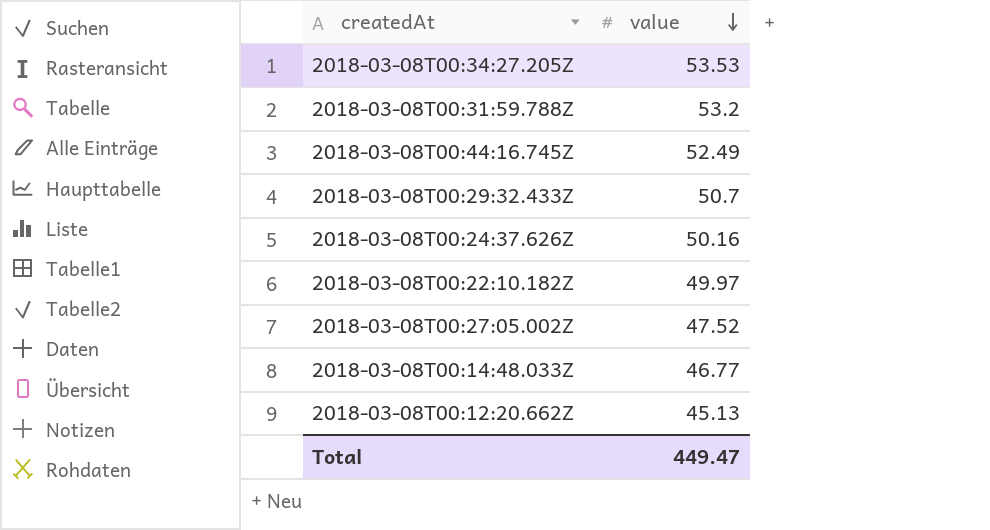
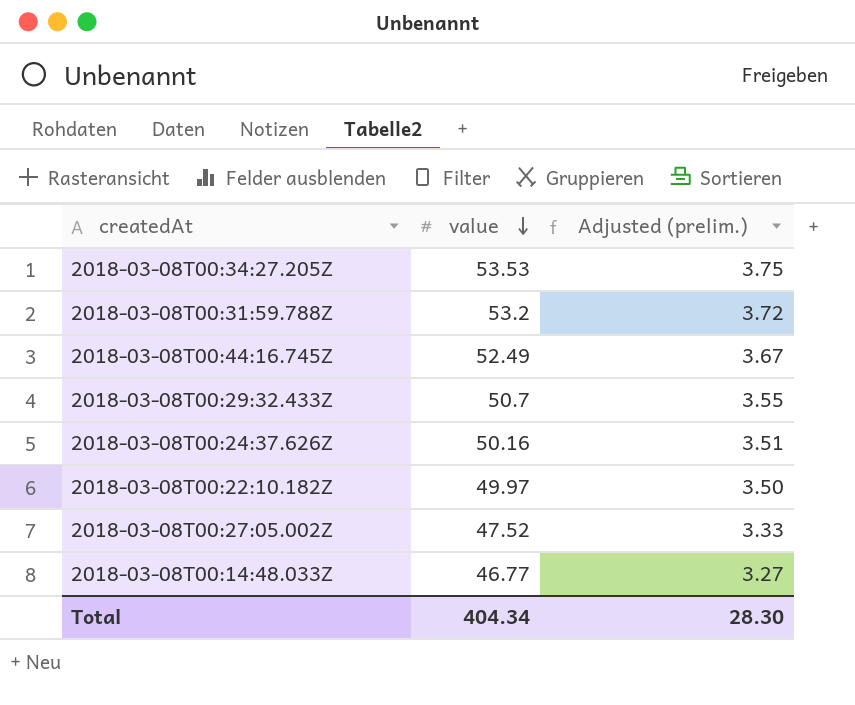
column Adjusted (prelim.) | formula: none -> [value] * 0.07
row 2018-03-08T00:12:20.662Z: 45.13 -> none
Total | value: 449.47 -> 404.34

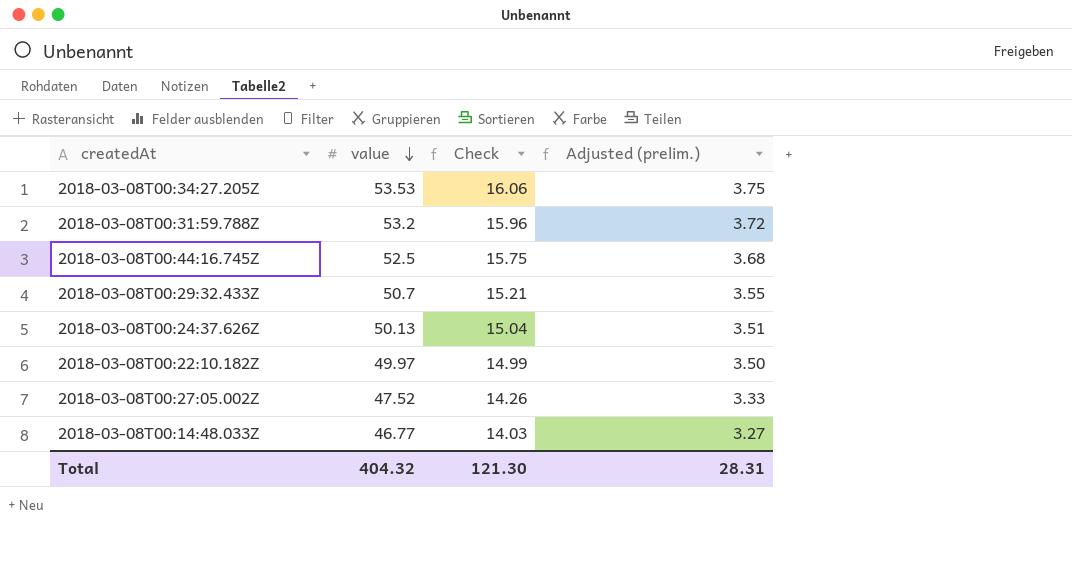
column Check | formula: none -> [value] * 0.3
2018-03-08T00:44:16.745Z | value: 52.49 -> 52.5
2018-03-08T00:44:16.745Z | Adjusted (prelim.): 3.67 -> 3.68
2018-03-08T00:24:37.626Z | value: 50.16 -> 50.13
Total | value: 404.34 -> 404.32
Total | Adjusted (prelim.): 28.30 -> 28.31

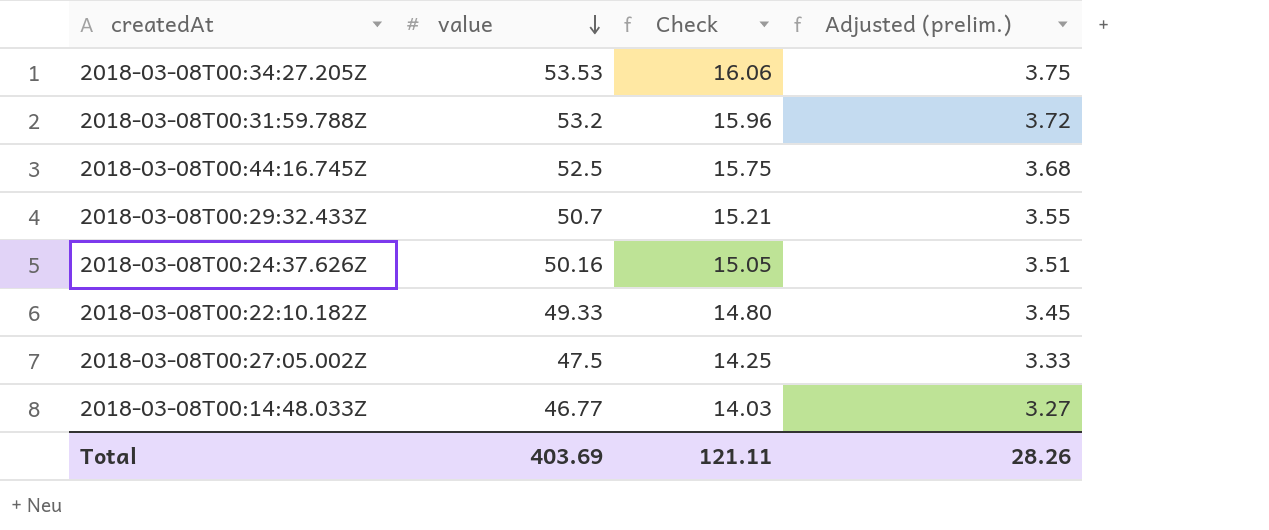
2018-03-08T00:24:37.626Z | value: 50.13 -> 50.16
2018-03-08T00:24:37.626Z | Check: 15.04 -> 15.05
2018-03-08T00:22:10.182Z | value: 49.97 -> 49.33
2018-03-08T00:22:10.182Z | Check: 14.99 -> 14.80
2018-03-08T00:22:10.182Z | Adjusted (prelim.): 3.50 -> 3.45
2018-03-08T00:27:05.002Z | value: 47.52 -> 47.5
2018-03-08T00:27:05.002Z | Check: 14.26 -> 14.25
Total | value: 404.32 -> 403.69
Total | Check: 121.30 -> 121.11
Total | Adjusted (prelim.): 28.31 -> 28.26

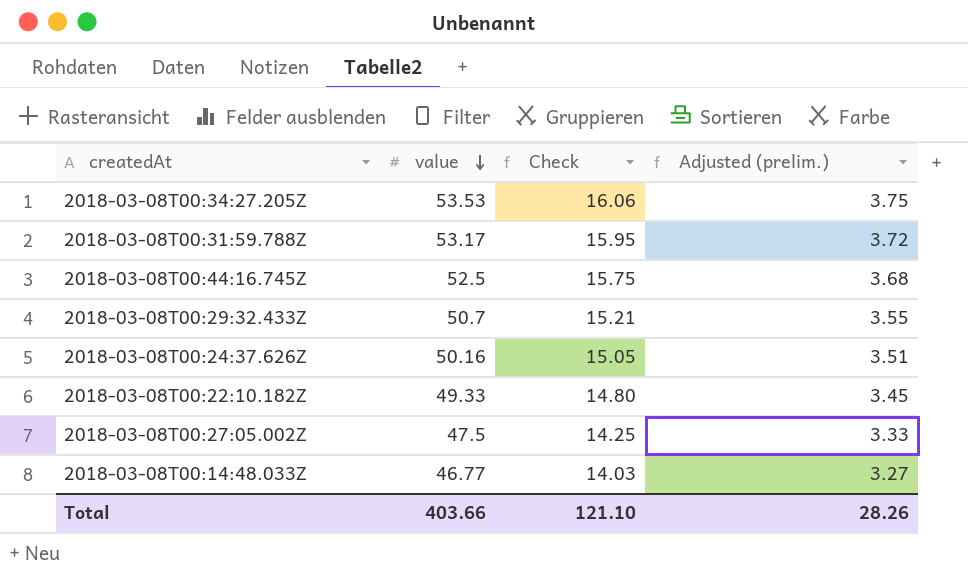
2018-03-08T00:31:59.788Z | value: 53.2 -> 53.17
2018-03-08T00:31:59.788Z | Check: 15.96 -> 15.95
Total | value: 403.69 -> 403.66
Total | Check: 121.11 -> 121.10

